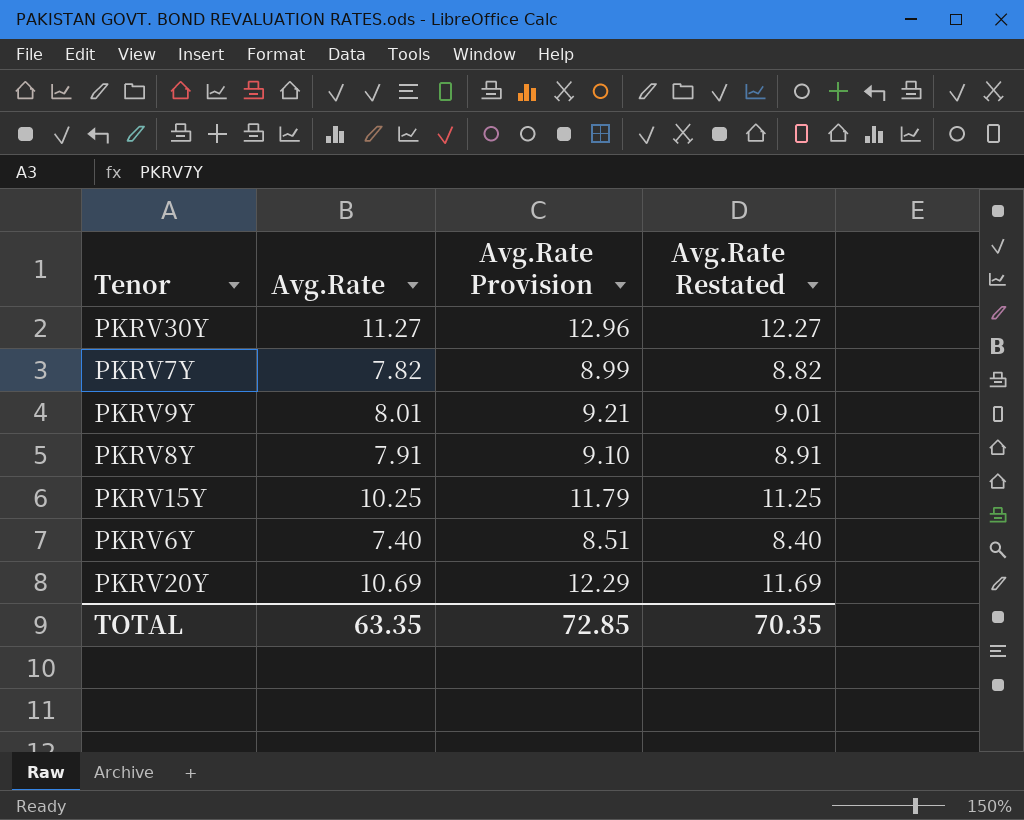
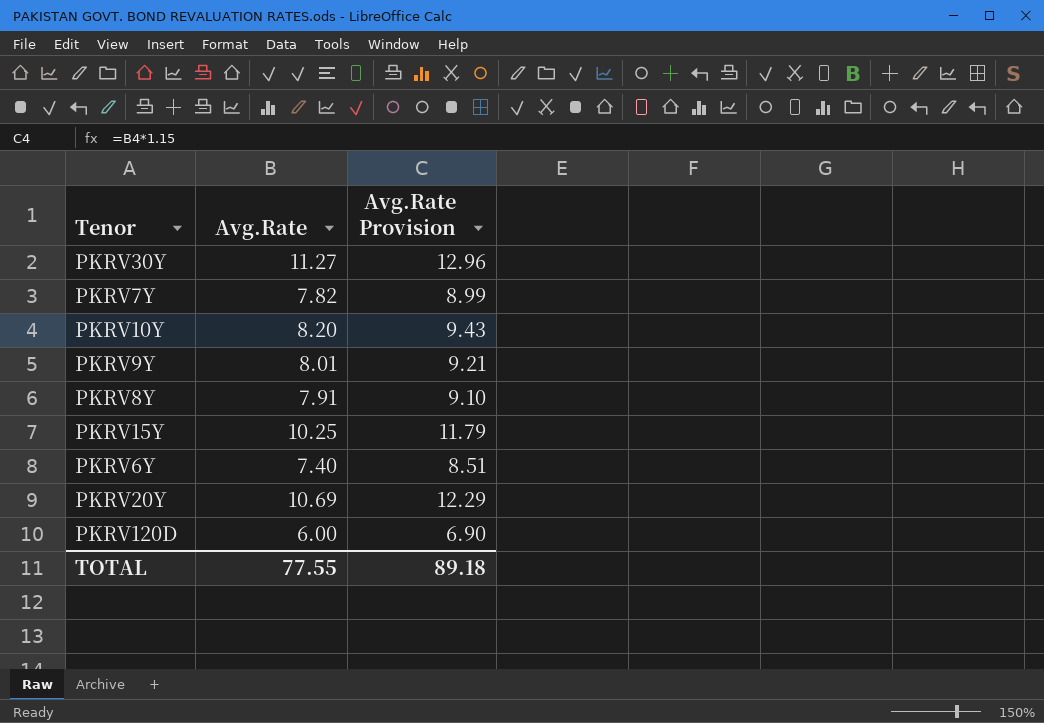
column Avg.Rate Restated | formula: [Avg.Rate] + 1 -> none
row PKRV10Y: none -> 8.20 | 9.43
row PKRV120D: none -> 6.00 | 6.90
TOTAL | Avg.Rate: 63.35 -> 77.55
TOTAL | Avg.Rate Provision: 72.85 -> 89.18

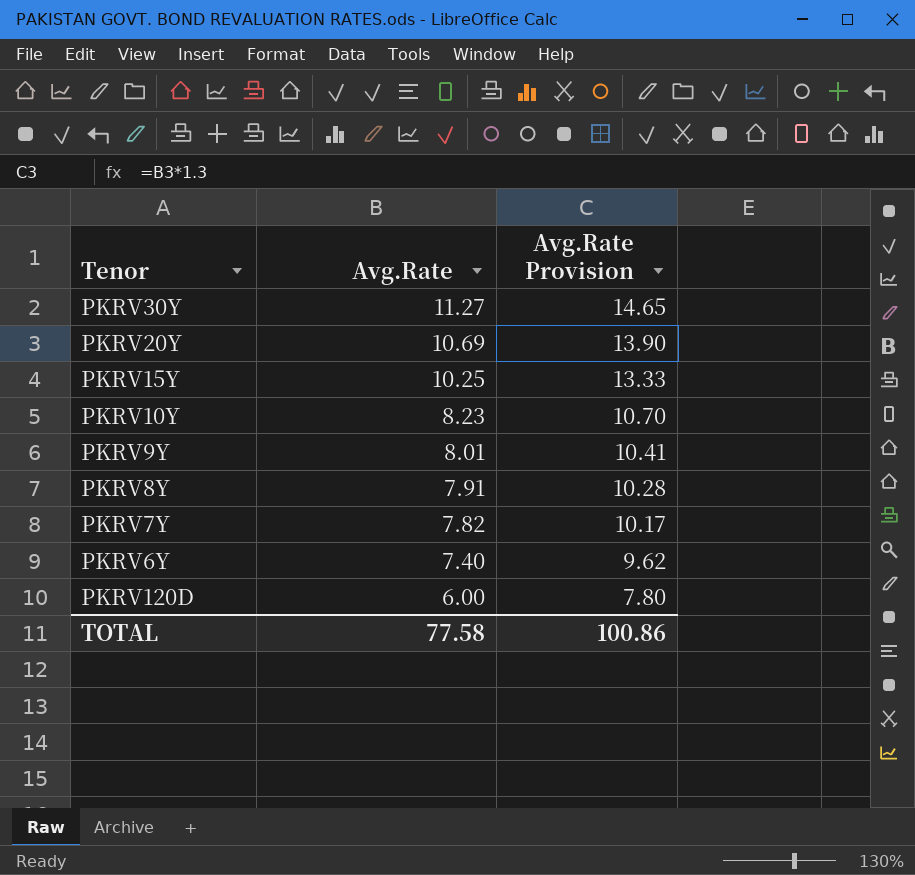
row order: none -> Avg.Rate descending
column Avg.Rate Provision | formula: [Avg.Rate] * 1.15 -> [Avg.Rate] * 1.3
PKRV10Y | Avg.Rate: 8.20 -> 8.23
TOTAL | Avg.Rate: 77.55 -> 77.58
TOTAL | Avg.Rate Provision: 89.18 -> 100.86

